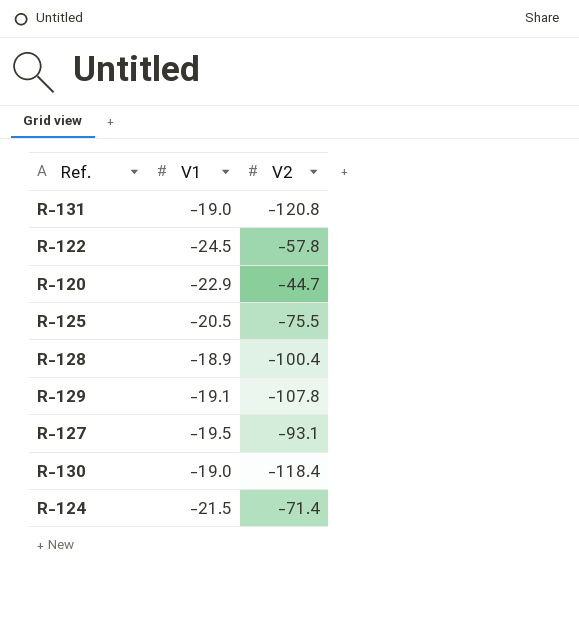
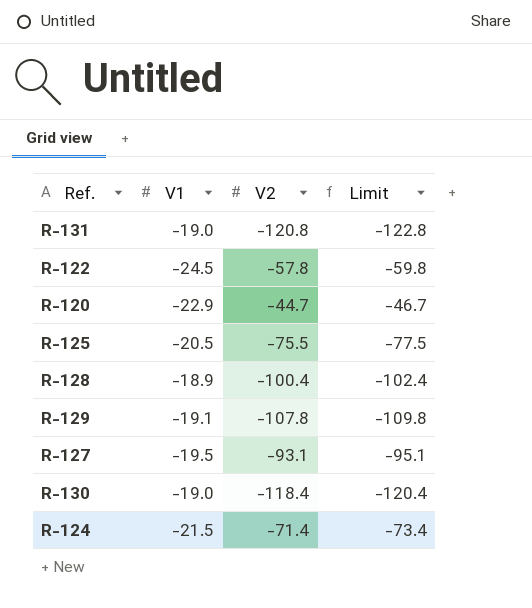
column Limit | formula: none -> [V2] - 2

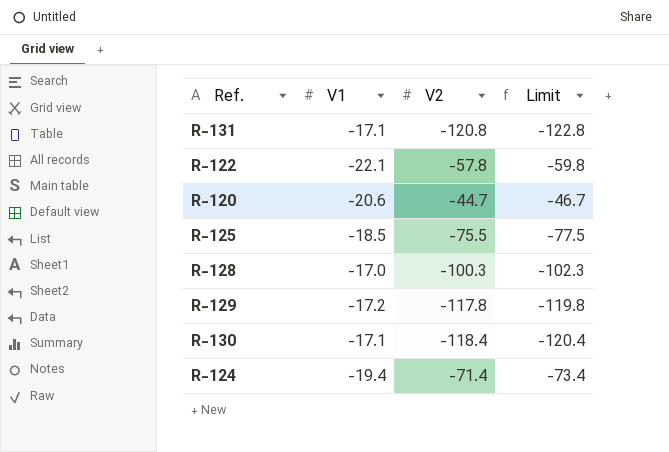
row R-127: -19.5 | -93.1 | -95.1 -> none
R-131 | V1: -19.0 -> -17.1
R-122 | V1: -24.5 -> -22.1
R-120 | V1: -22.9 -> -20.6
R-125 | V1: -20.5 -> -18.5
R-128 | V1: -18.9 -> -17.0
R-128 | V2: -100.4 -> -100.3
R-128 | Limit: -102.4 -> -102.3
R-129 | V1: -19.1 -> -17.2
R-129 | V2: -107.8 -> -117.8
R-129 | Limit: -109.8 -> -119.8
R-130 | V1: -19.0 -> -17.1
R-124 | V1: -21.5 -> -19.4

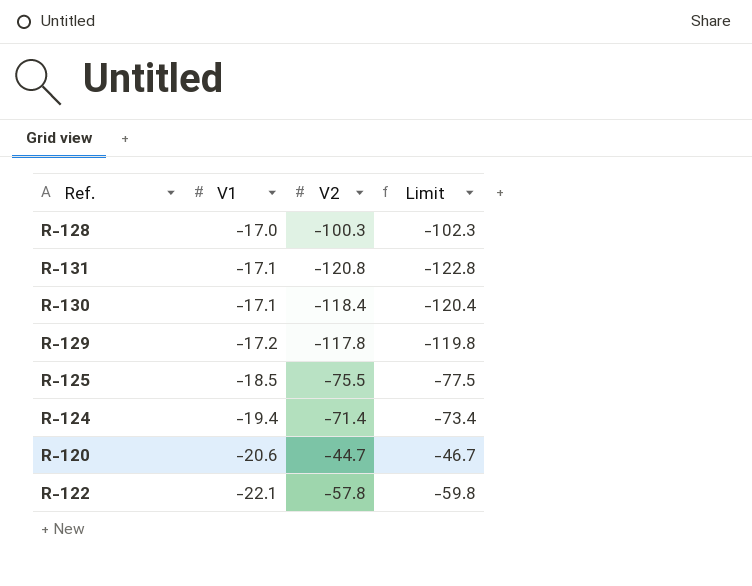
row order: none -> V1 descending

